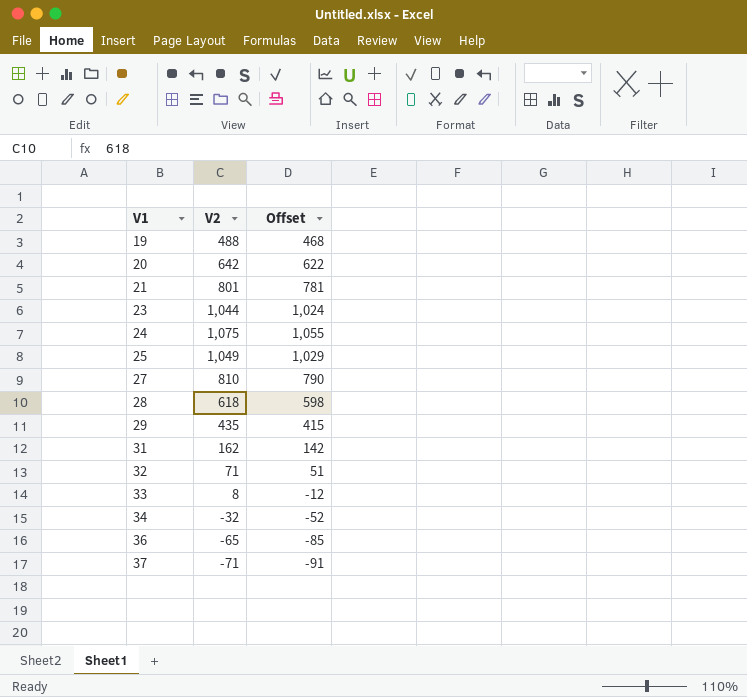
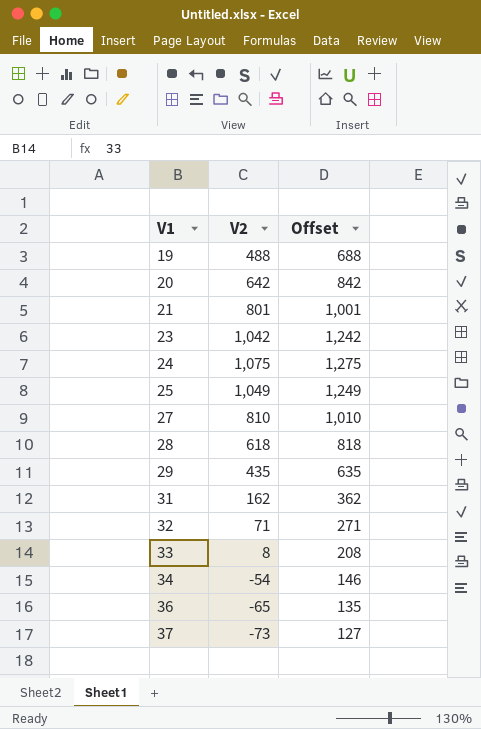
column Offset | formula: [V2] - 20 -> [V2] + 200
23 | V2: 1,044 -> 1,042
34 | V2: -32 -> -54
37 | V2: -71 -> -73

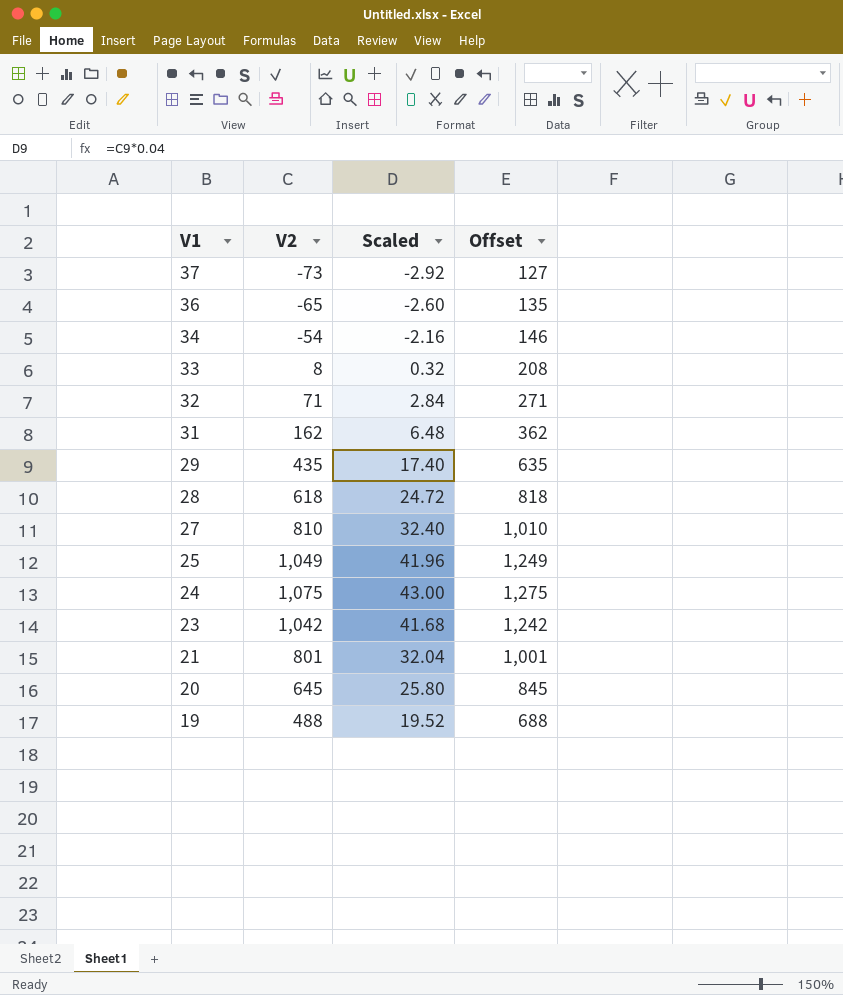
row order: V1 ascending -> V1 descending
column Scaled | formula: none -> [V2] * 0.04
20 | V2: 642 -> 645
20 | Offset: 842 -> 845

